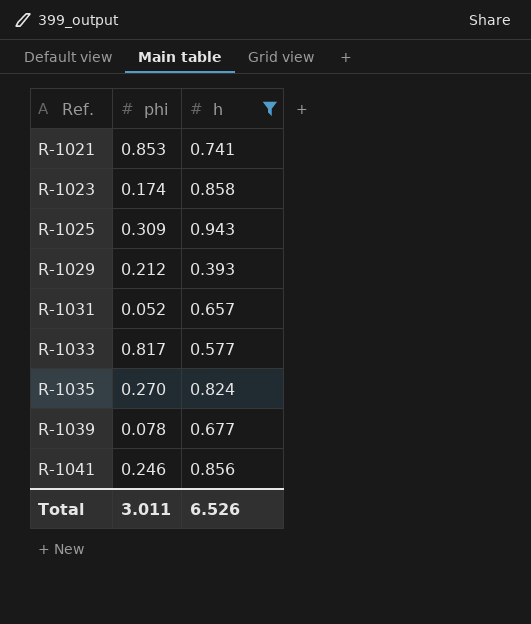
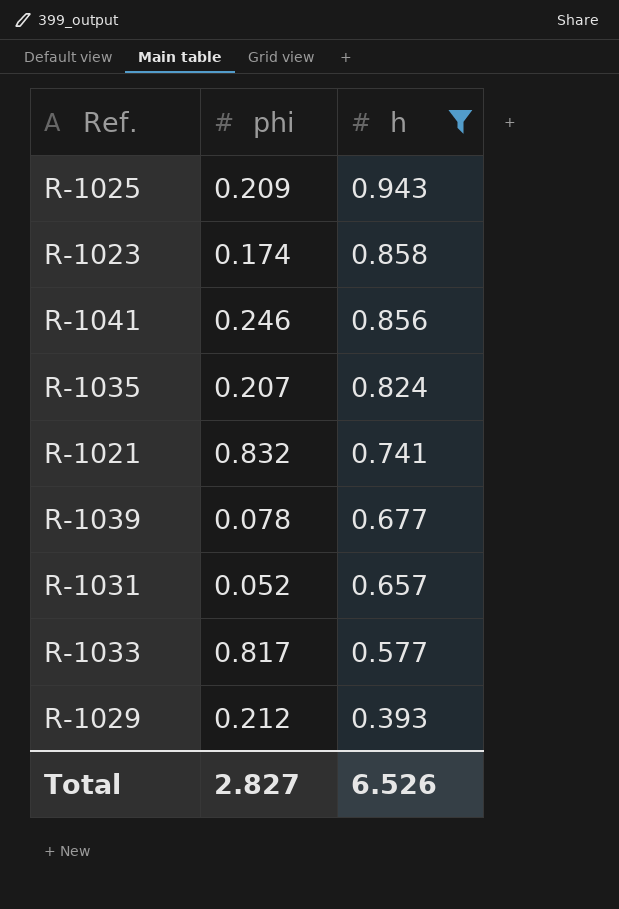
row order: Ref. ascending -> h descending
R-1025 | phi: 0.309 -> 0.209
R-1035 | phi: 0.270 -> 0.207
R-1021 | phi: 0.853 -> 0.832
Total | phi: 3.011 -> 2.827

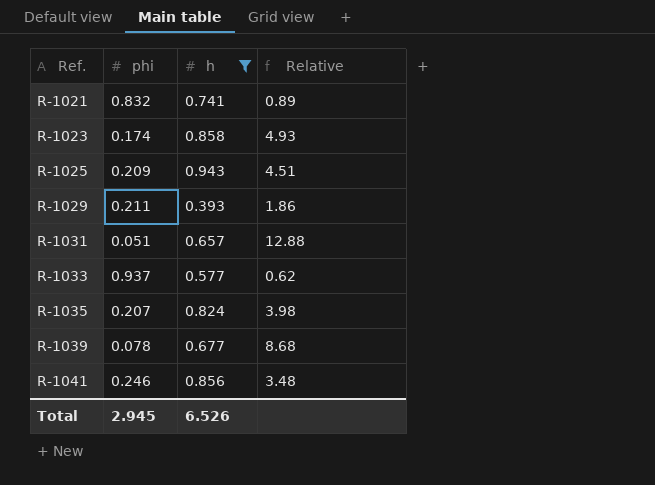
row order: h descending -> Ref. ascending
column Relative | formula: none -> [h] / [phi]
R-1029 | phi: 0.212 -> 0.211
R-1031 | phi: 0.052 -> 0.051
R-1033 | phi: 0.817 -> 0.937
Total | phi: 2.827 -> 2.945

